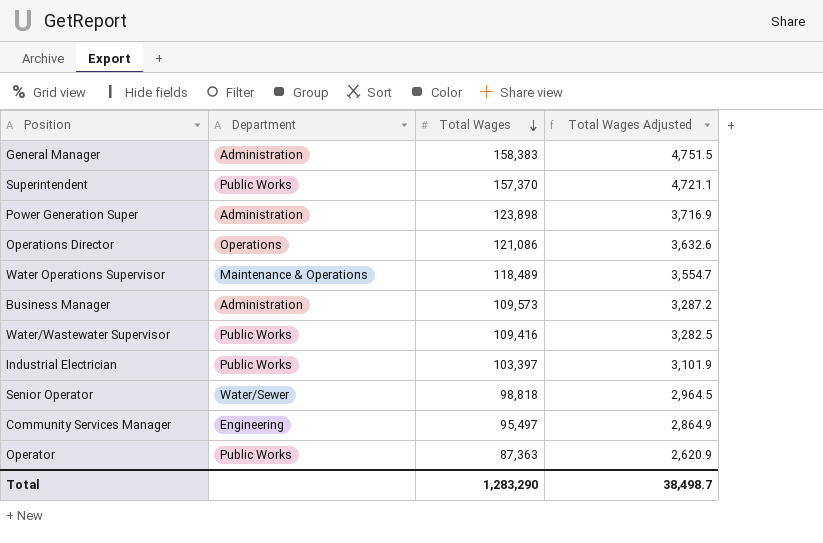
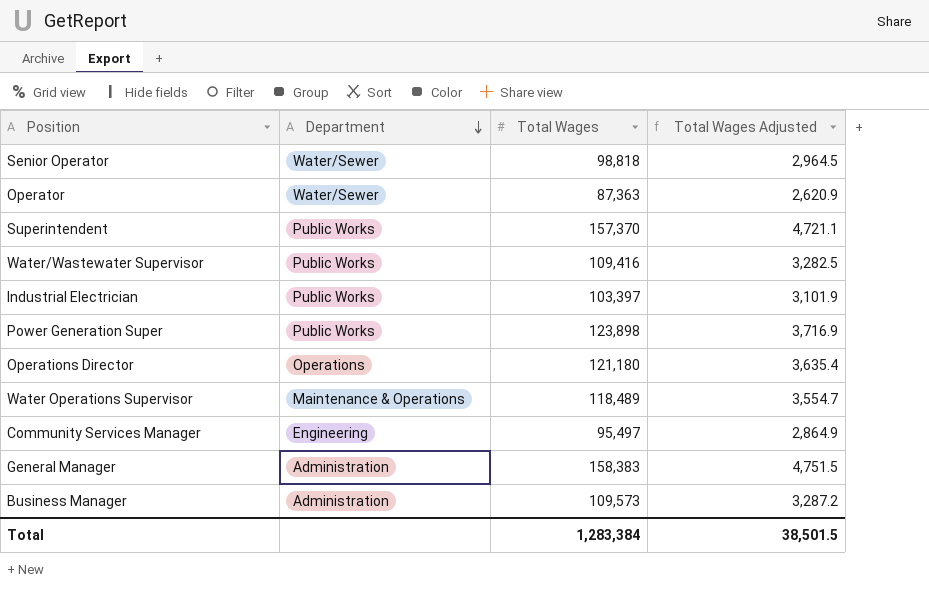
row order: Total Wages descending -> Department descending
Operator | Department: Public Works -> Water/Sewer
Power Generation Super | Department: Administration -> Public Works
Operations Director | Total Wages: 121,086 -> 121,180
Operations Director | Total Wages Adjusted: 3,632.6 -> 3,635.4
Total | Total Wages: 1,283,290 -> 1,283,384
Total | Total Wages Adjusted: 38,498.7 -> 38,501.5

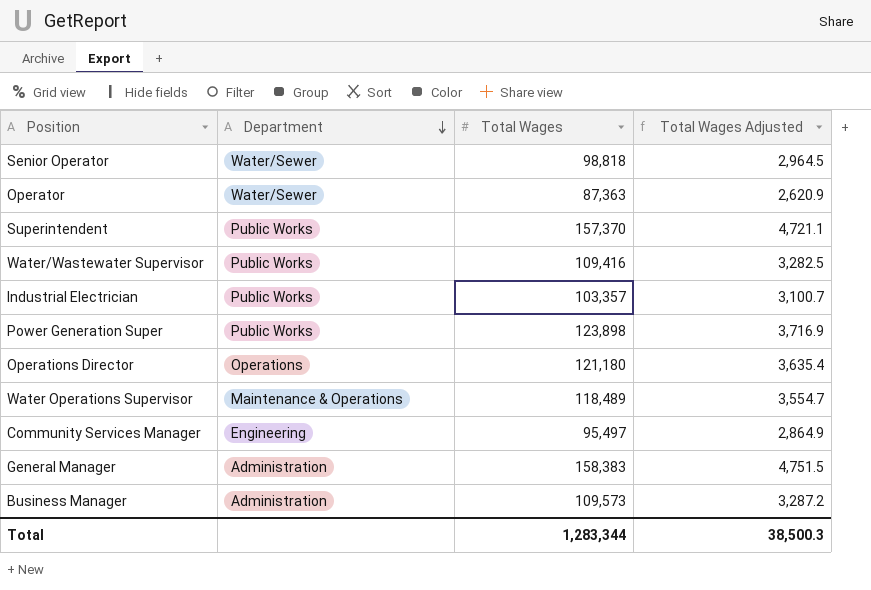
Industrial Electrician | Total Wages: 103,397 -> 103,357
Industrial Electrician | Total Wages Adjusted: 3,101.9 -> 3,100.7
Total | Total Wages: 1,283,384 -> 1,283,344
Total | Total Wages Adjusted: 38,501.5 -> 38,500.3

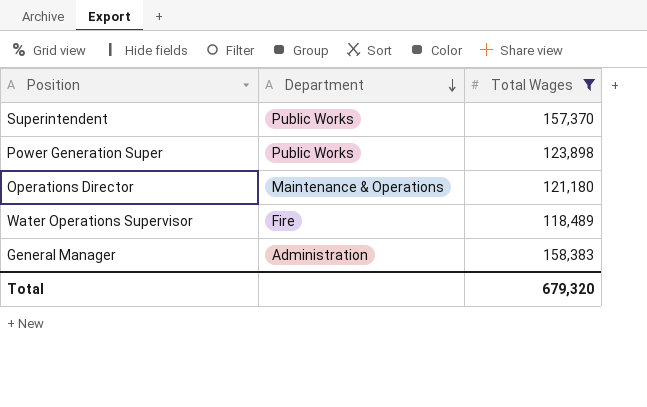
filter: none -> Total Wages >= 118,489
column Total Wages Adjusted | formula: [Total Wages] * 0.03 -> none
Operations Director | Department: Operations -> Maintenance & Operations
Water Operations Supervisor | Department: Maintenance & Operations -> Fire
Total | Total Wages: 1,283,344 -> 679,320

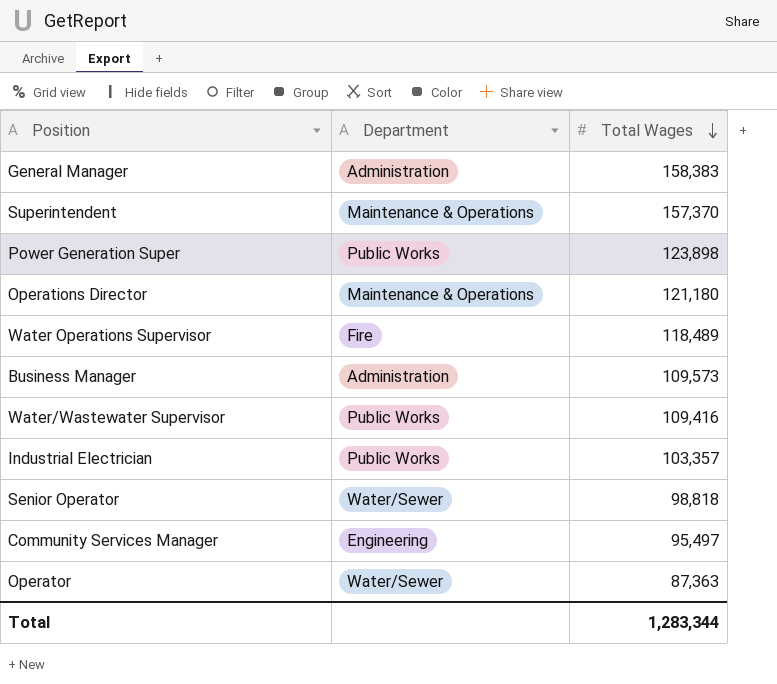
filter: Total Wages >= 118,489 -> none
row order: Department descending -> Total Wages descending
Superintendent | Department: Public Works -> Maintenance & Operations
Total | Total Wages: 679,320 -> 1,283,344

